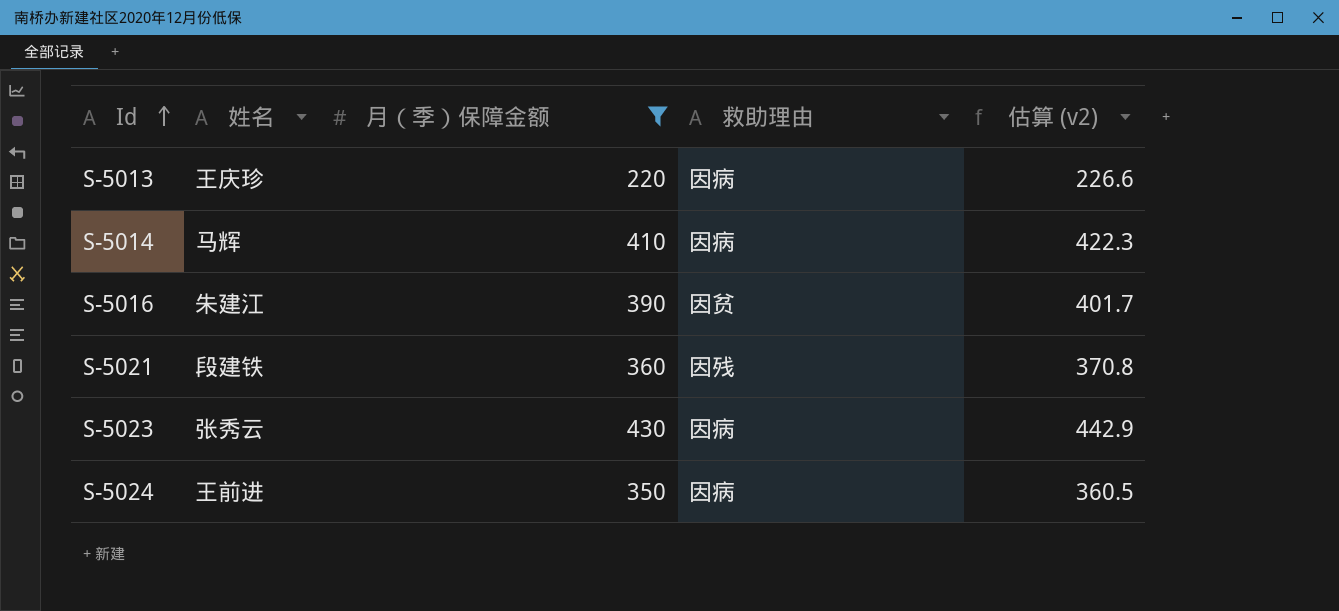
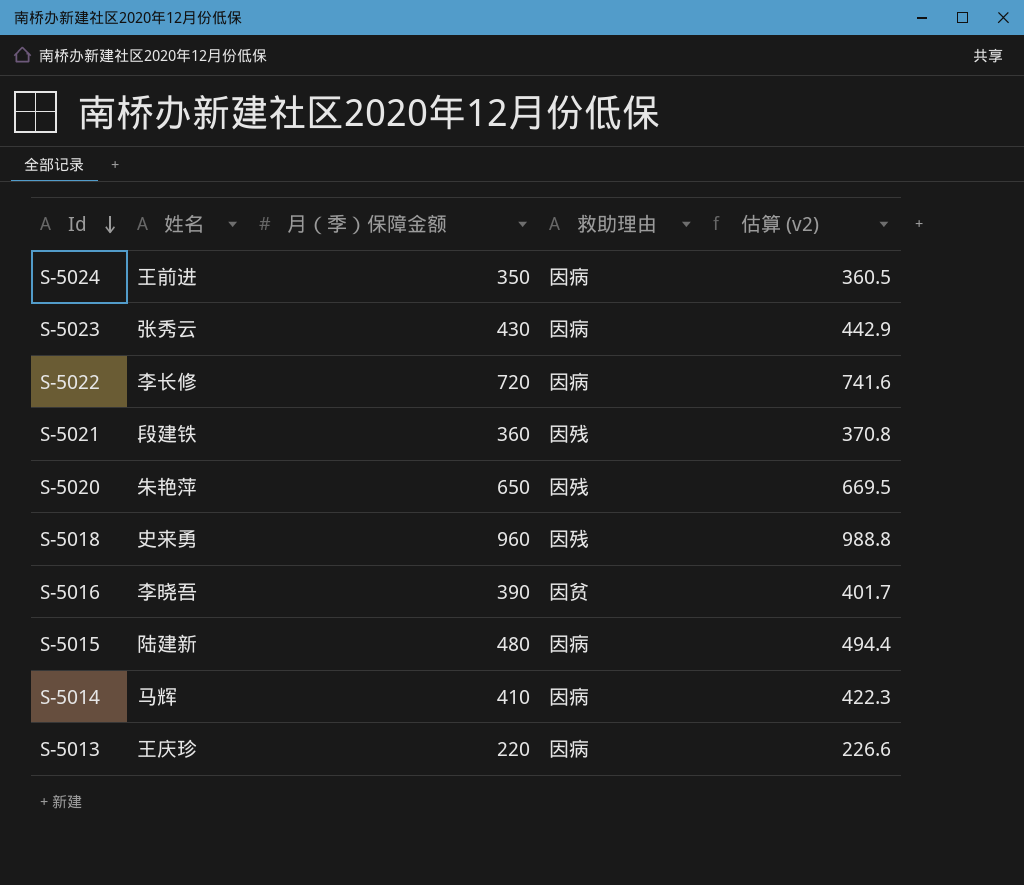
filter: 月（季）保障金额 <= 430 -> none
row order: Id ascending -> Id descending
S-5016 | 姓名: 朱建江 -> 李晓吾

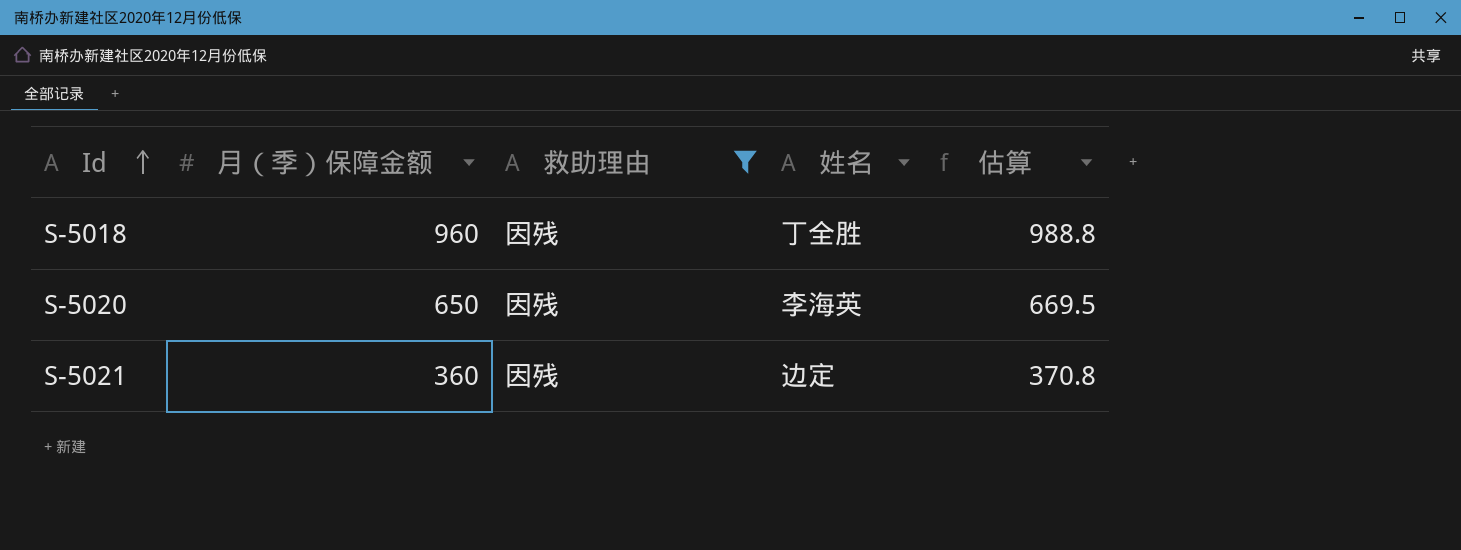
filter: none -> 救助理由 = 因残
row order: Id descending -> Id ascending
column 姓名 | position: 2 -> 4
column name: 估算 (v2) -> 估算
S-5018 | 姓名: 史来勇 -> 丁全胜
S-5020 | 姓名: 朱艳萍 -> 李海英
S-5021 | 姓名: 段建铁 -> 边定

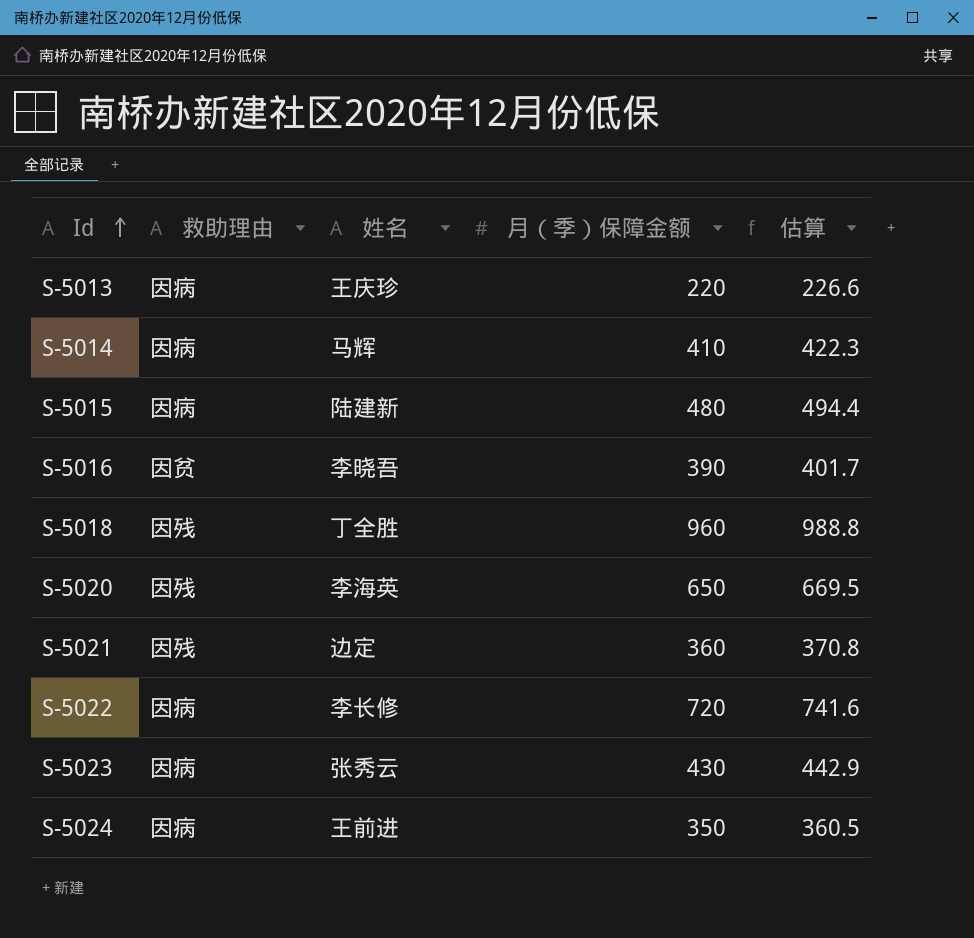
filter: 救助理由 = 因残 -> none
column 月（季）保障金额 | position: 2 -> 4

